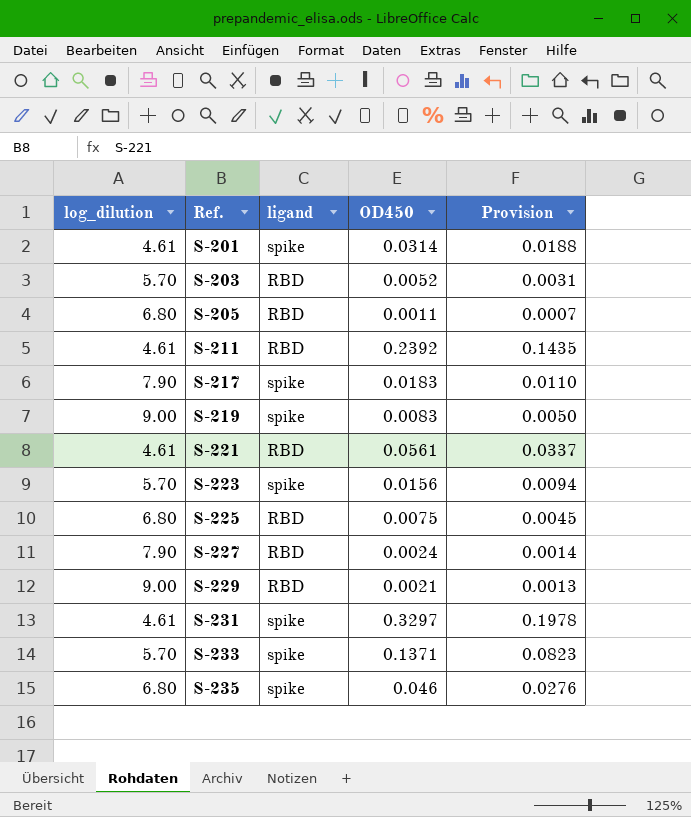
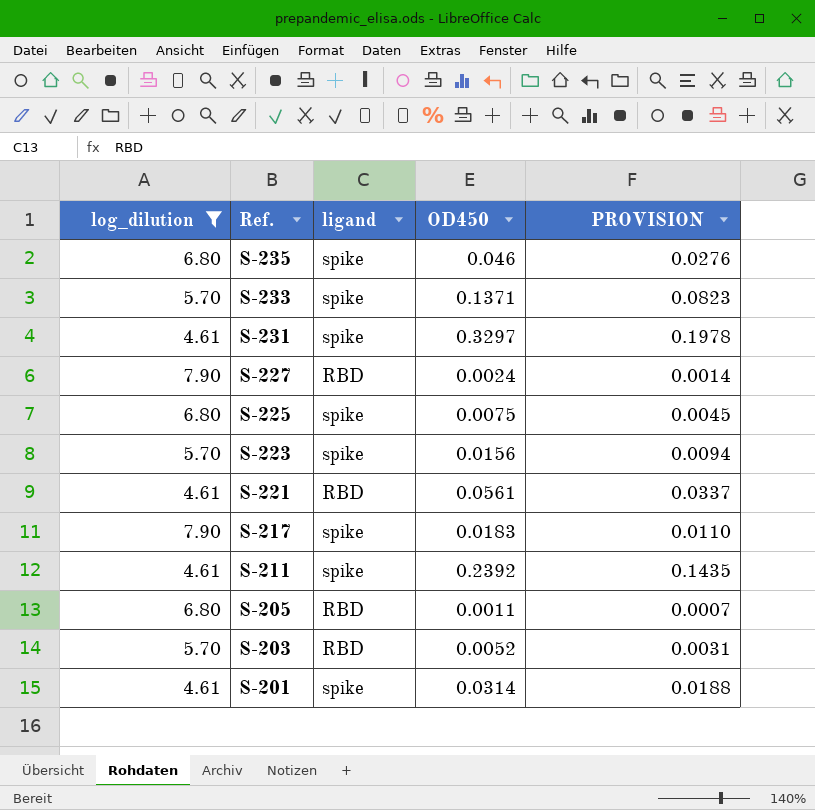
filter: none -> log_dilution != 9.00
row order: Ref. ascending -> Ref. descending
column name: Provision -> PROVISION
S-225 | ligand: RBD -> spike
S-211 | ligand: RBD -> spike

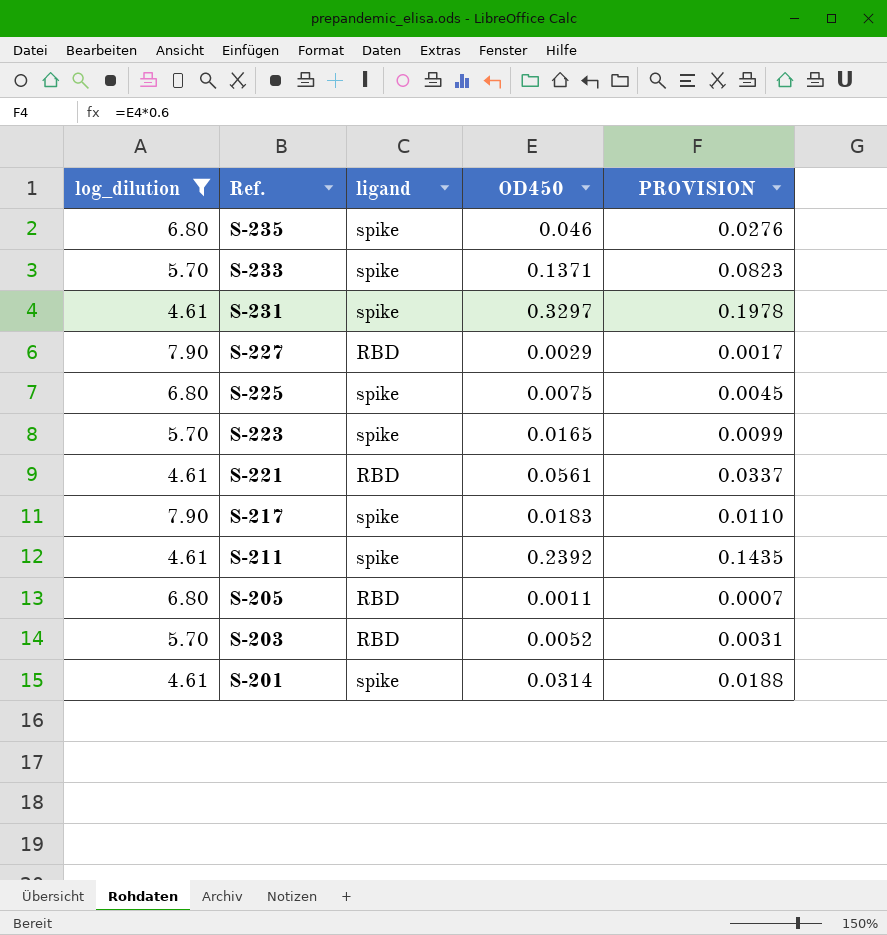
S-227 | OD450: 0.0024 -> 0.0029
S-227 | PROVISION: 0.0014 -> 0.0017
S-223 | OD450: 0.0156 -> 0.0165
S-223 | PROVISION: 0.0094 -> 0.0099

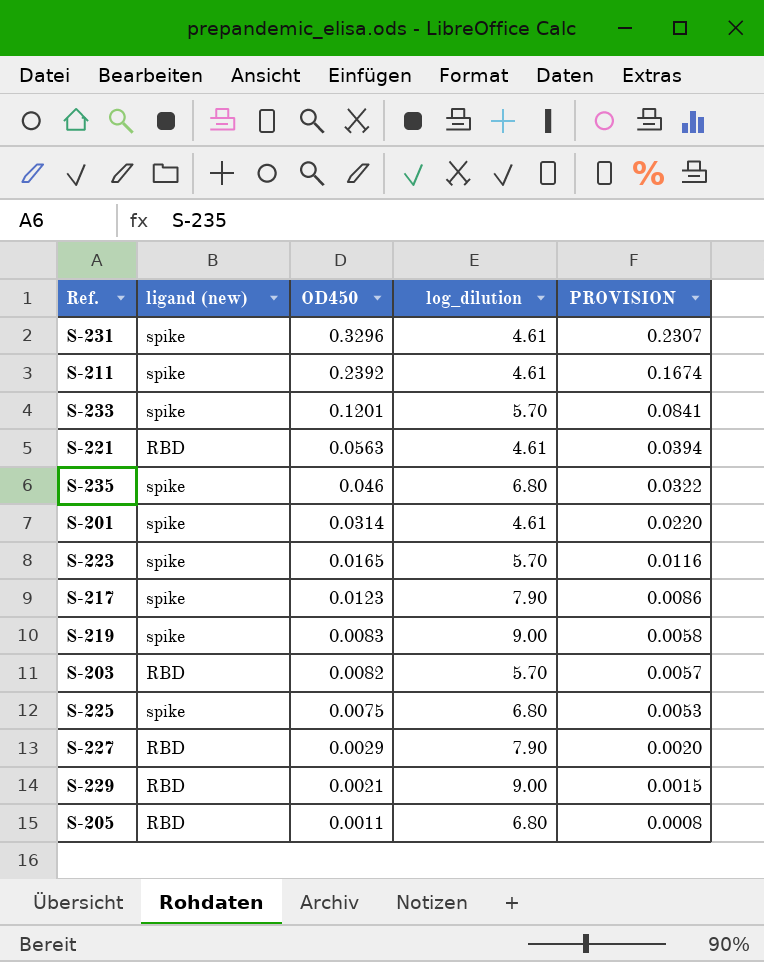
filter: log_dilution != 9.00 -> none
row order: Ref. descending -> OD450 descending
column name: ligand -> ligand (new)
column log_dilution | position: 1 -> 4
column PROVISION | formula: [OD450] * 0.6 -> [OD450] * 0.7
S-231 | OD450: 0.3297 -> 0.3296
S-233 | OD450: 0.1371 -> 0.1201
S-221 | OD450: 0.0561 -> 0.0563
S-217 | OD450: 0.0183 -> 0.0123
S-203 | OD450: 0.0052 -> 0.0082

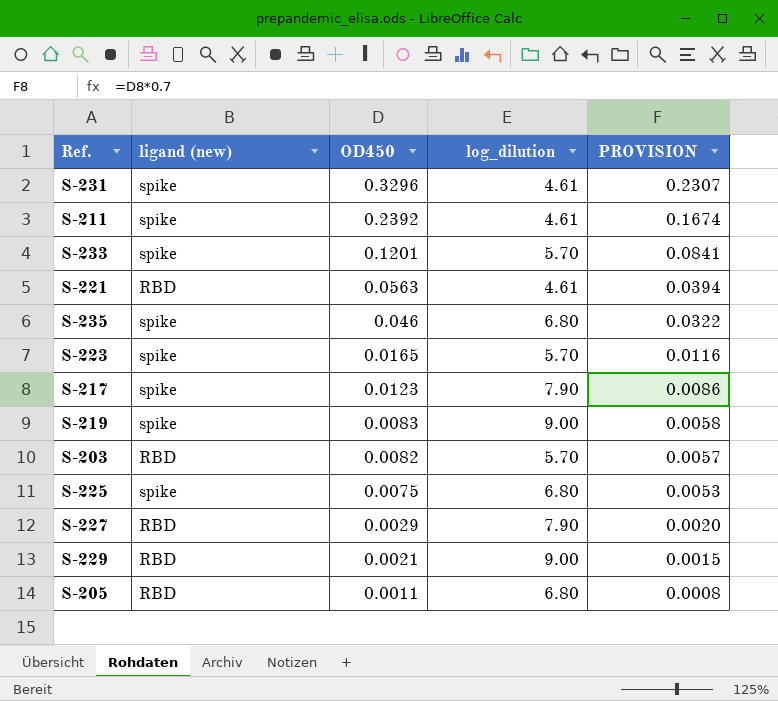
row S-201: spike | 0.0314 | 4.61 | 0.0220 -> none

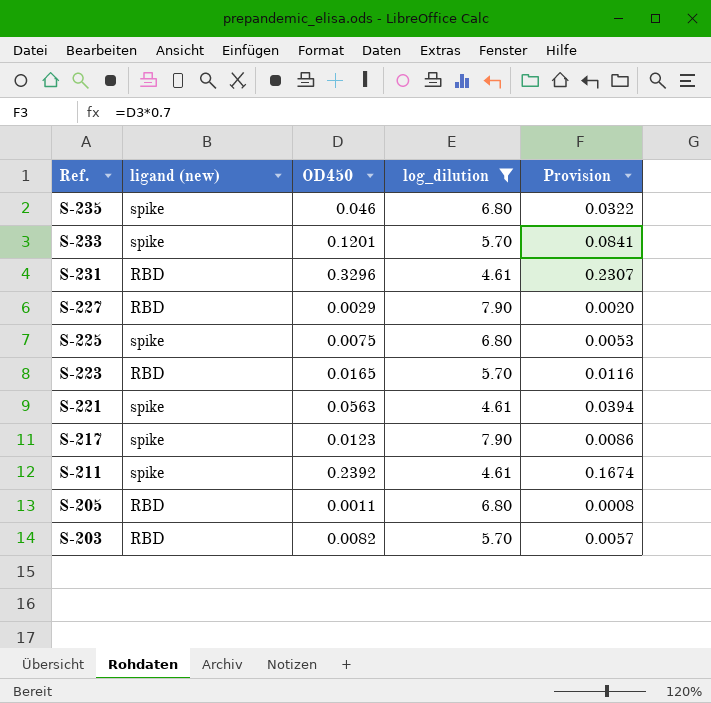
filter: none -> log_dilution != 9.00
row order: OD450 descending -> Ref. descending
column name: PROVISION -> Provision
S-231 | ligand (new): spike -> RBD
S-223 | ligand (new): spike -> RBD
S-221 | ligand (new): RBD -> spike

